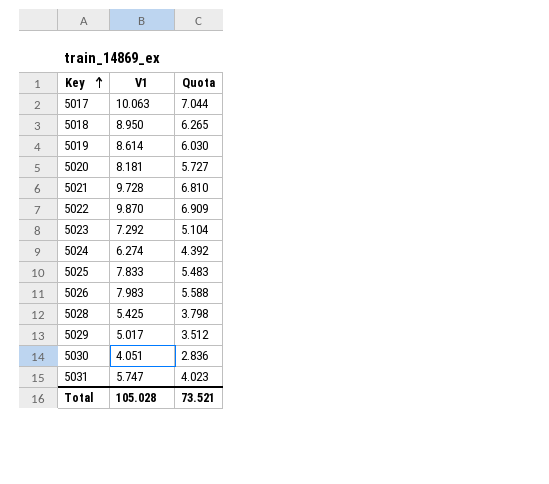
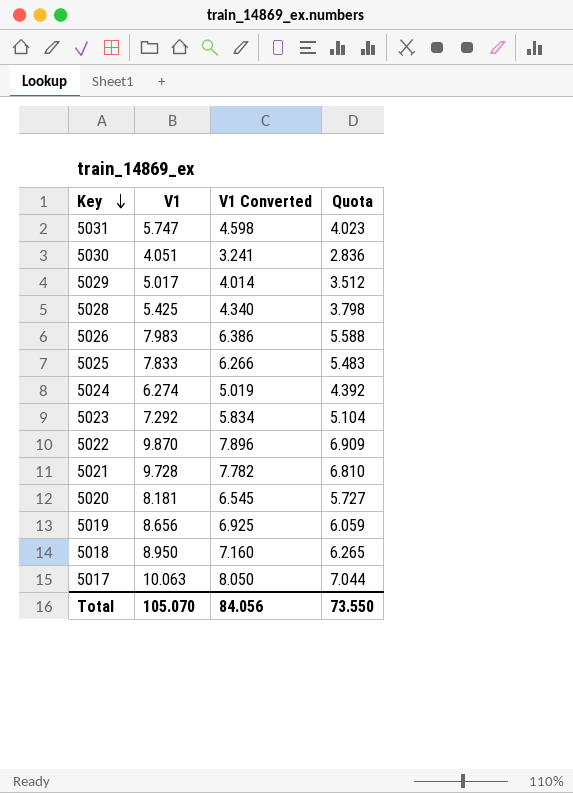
row order: Key ascending -> Key descending
column V1 Converted | formula: none -> [V1] * 0.8
5019 | V1: 8.614 -> 8.656
5019 | Quota: 6.030 -> 6.059
Total | V1: 105.028 -> 105.070
Total | Quota: 73.521 -> 73.550

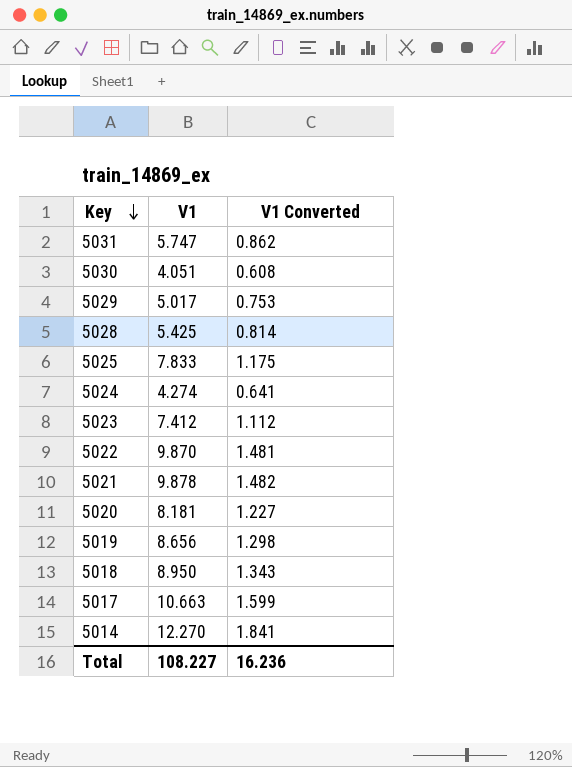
column Quota | formula: [V1] * 0.7 -> none
column V1 Converted | formula: [V1] * 0.8 -> [V1] * 0.15
row 5026: 7.983 | 6.386 | 5.588 -> none
5024 | V1: 6.274 -> 4.274
5023 | V1: 7.292 -> 7.412
5021 | V1: 9.728 -> 9.878
5017 | V1: 10.063 -> 10.663
row 5014: none -> 12.270 | 1.841
Total | V1: 105.070 -> 108.227
Total | V1 Converted: 84.056 -> 16.236

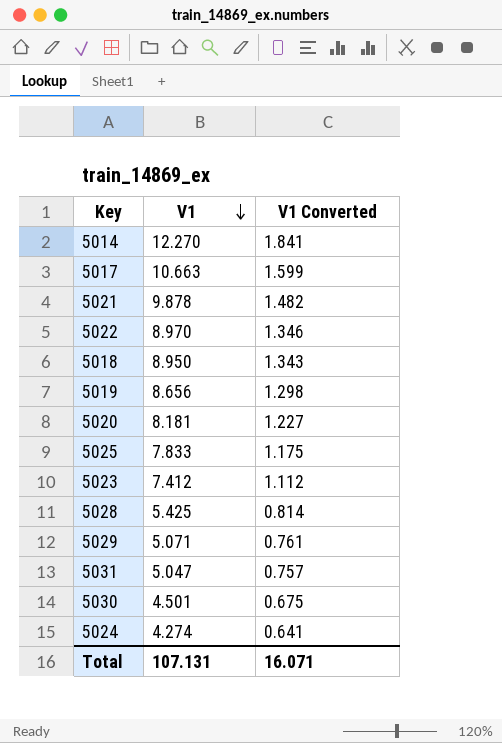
row order: Key descending -> V1 descending
5022 | V1: 9.870 -> 8.970
5022 | V1 Converted: 1.481 -> 1.346
5029 | V1: 5.017 -> 5.071
5029 | V1 Converted: 0.753 -> 0.761
5031 | V1: 5.747 -> 5.047
5031 | V1 Converted: 0.862 -> 0.757
5030 | V1: 4.051 -> 4.501
5030 | V1 Converted: 0.608 -> 0.675
Total | V1: 108.227 -> 107.131
Total | V1 Converted: 16.236 -> 16.071

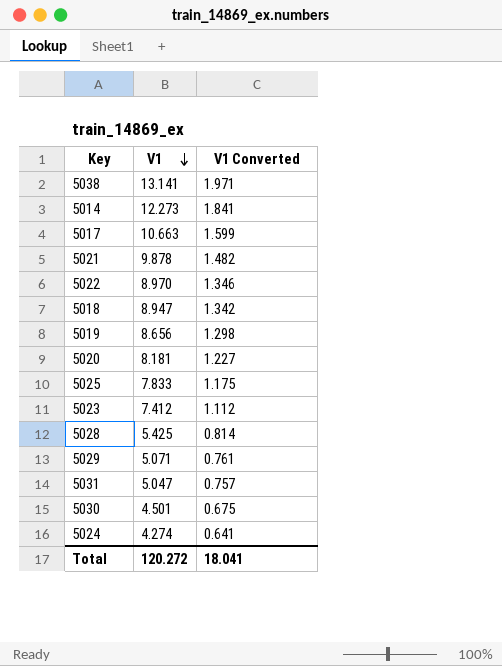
row 5038: none -> 13.141 | 1.971
5014 | V1: 12.270 -> 12.273
5018 | V1: 8.950 -> 8.947
5018 | V1 Converted: 1.343 -> 1.342
Total | V1: 107.131 -> 120.272
Total | V1 Converted: 16.071 -> 18.041

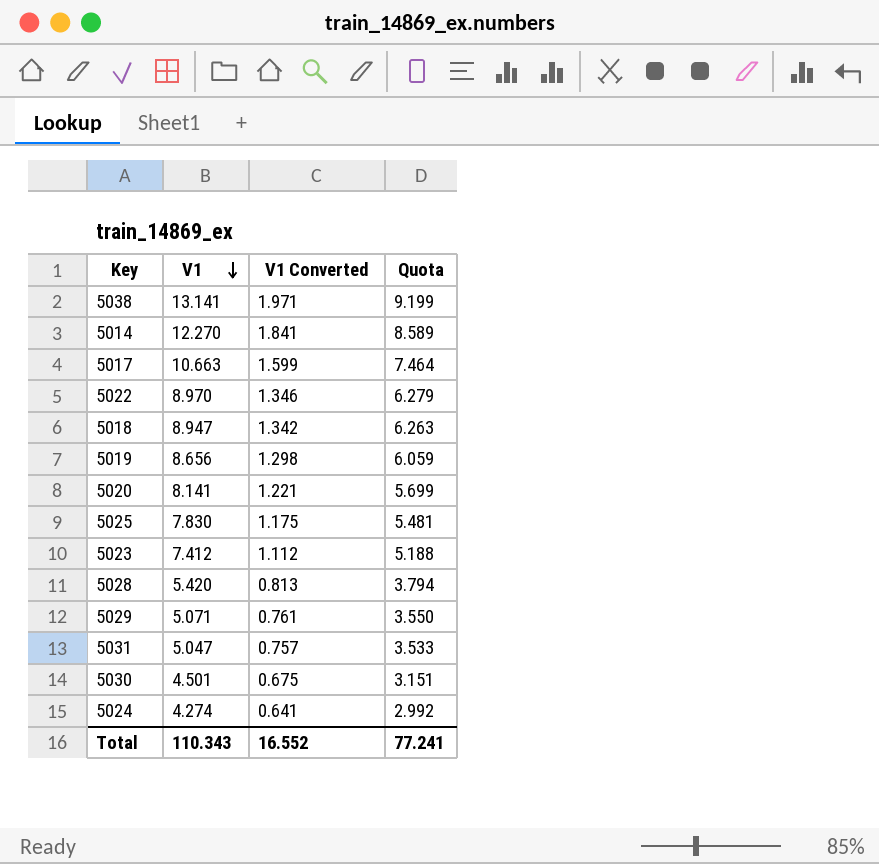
column Quota | formula: none -> [V1] * 0.7
row 5021: 9.878 | 1.482 -> none
5014 | V1: 12.273 -> 12.270
5020 | V1: 8.181 -> 8.141
5020 | V1 Converted: 1.227 -> 1.221
5025 | V1: 7.833 -> 7.830
5028 | V1: 5.425 -> 5.420
5028 | V1 Converted: 0.814 -> 0.813
Total | V1: 120.272 -> 110.343
Total | V1 Converted: 18.041 -> 16.552

